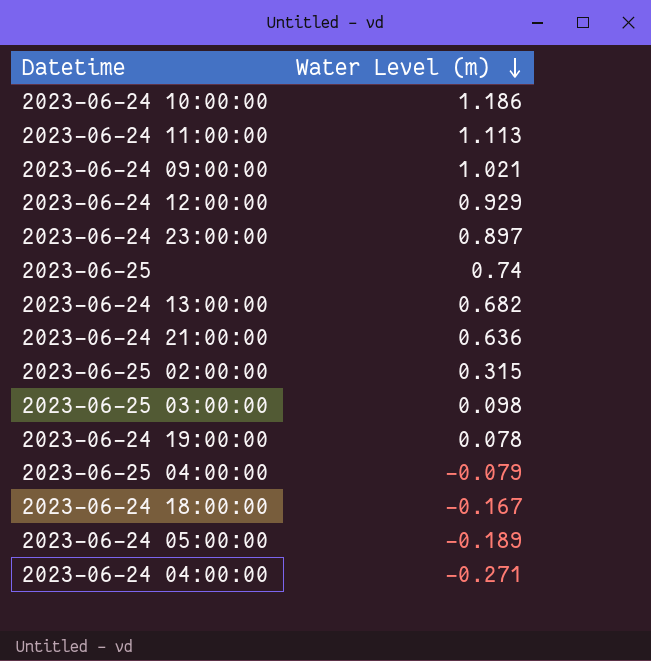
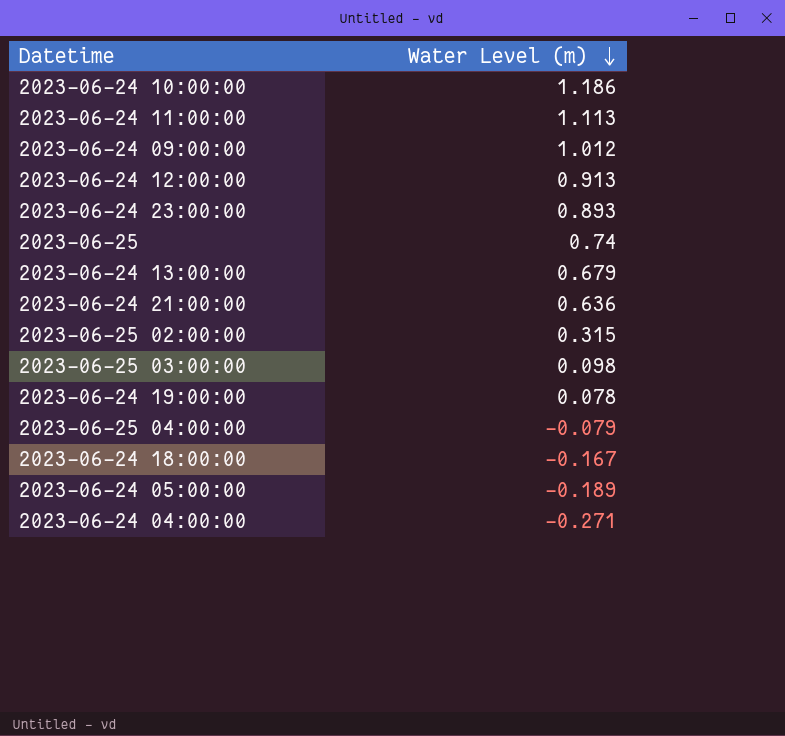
2023-06-24 09:00:00 | Water Level (m): 1.021 -> 1.012
2023-06-24 12:00:00 | Water Level (m): 0.929 -> 0.913
2023-06-24 23:00:00 | Water Level (m): 0.897 -> 0.893
2023-06-24 13:00:00 | Water Level (m): 0.682 -> 0.679

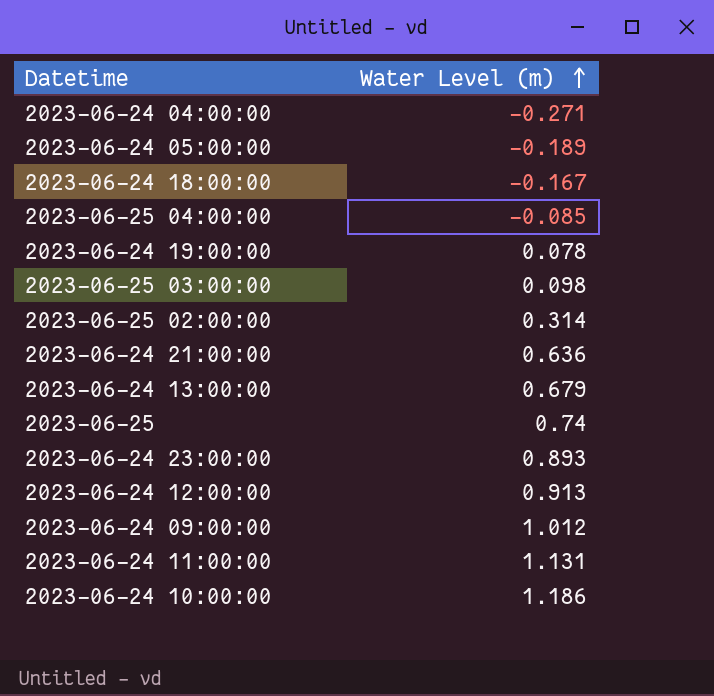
row order: Water Level (m) descending -> Water Level (m) ascending
2023-06-25 04:00:00 | Water Level (m): -0.079 -> -0.085
2023-06-25 02:00:00 | Water Level (m): 0.315 -> 0.314
2023-06-24 11:00:00 | Water Level (m): 1.113 -> 1.131

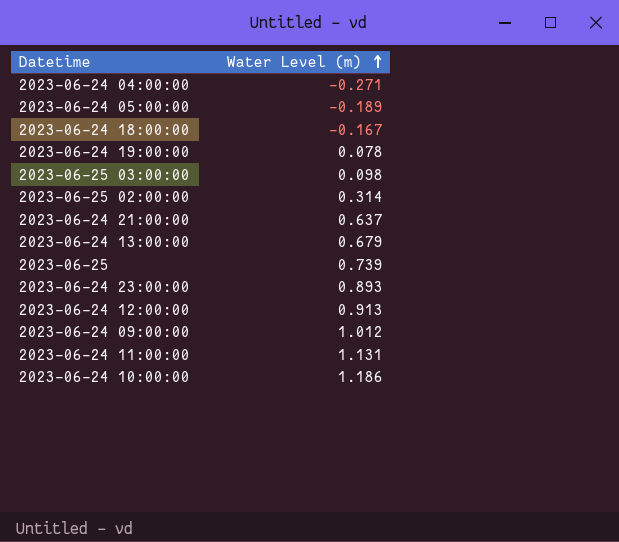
row 2023-06-25 04:00:00: -0.085 -> none
2023-06-24 21:00:00 | Water Level (m): 0.636 -> 0.637
2023-06-25 | Water Level (m): 0.74 -> 0.739

